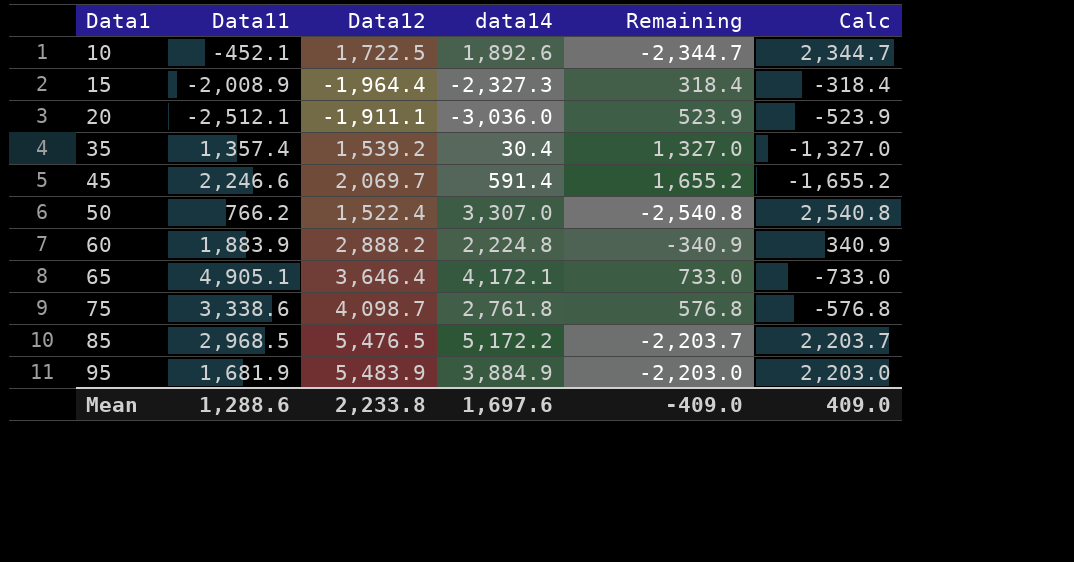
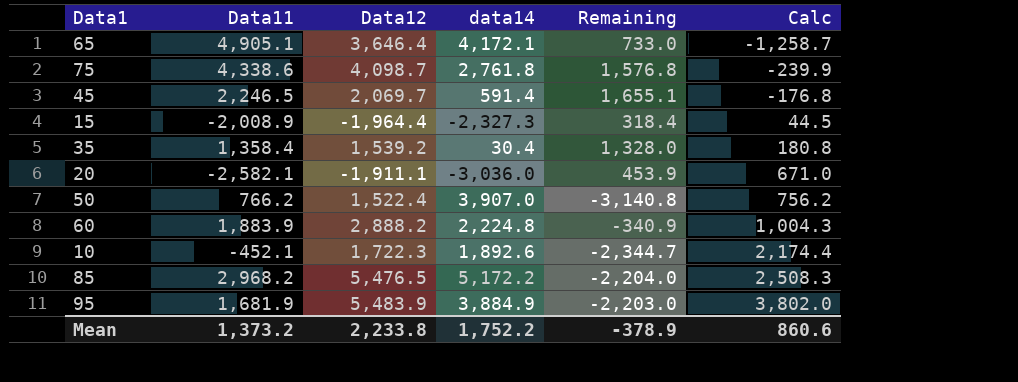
row order: Data1 ascending -> Calc ascending
column Calc | formula: [data14] - [Data11] -> [Data12] - [Data11]
75 | Data11: 3,338.6 -> 4,338.6
75 | Remaining: 576.8 -> 1,576.8
45 | Data11: 2,246.6 -> 2,246.5
45 | Remaining: 1,655.2 -> 1,655.1
35 | Data11: 1,357.4 -> 1,358.4
35 | Remaining: 1,327.0 -> 1,328.0
20 | Data11: -2,512.1 -> -2,582.1
20 | Remaining: 523.9 -> 453.9
50 | data14: 3,307.0 -> 3,907.0
50 | Remaining: -2,540.8 -> -3,140.8
10 | Data12: 1,722.5 -> 1,722.3
85 | Data11: 2,968.5 -> 2,968.2
85 | Remaining: -2,203.7 -> -2,204.0
Mean | Data11: 1,288.6 -> 1,373.2
Mean | data14: 1,697.6 -> 1,752.2
Mean | Remaining: -409.0 -> -378.9
Mean | Calc: 409.0 -> 860.6

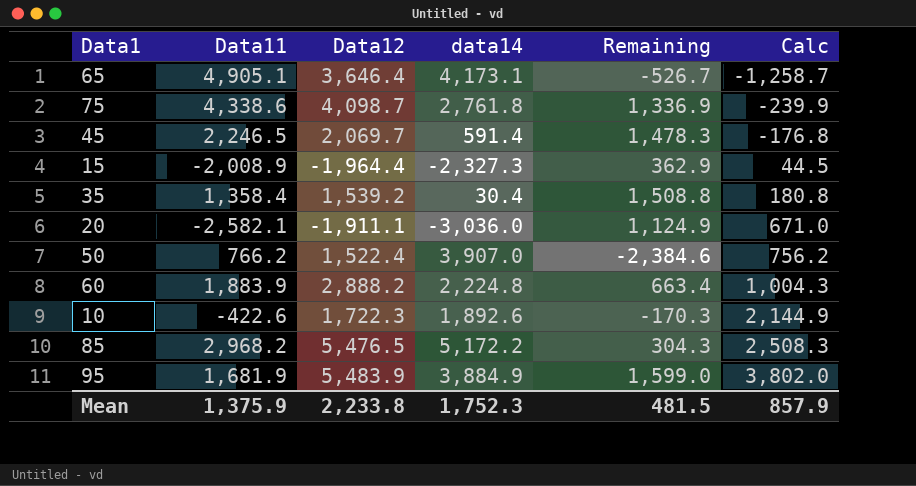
column Remaining | formula: [Data11] - [data14] -> [Data12] - [data14]
65 | data14: 4,172.1 -> 4,173.1
10 | Data11: -452.1 -> -422.6
10 | Calc: 2,174.4 -> 2,144.9
Mean | Data11: 1,373.2 -> 1,375.9
Mean | data14: 1,752.2 -> 1,752.3
Mean | Remaining: -378.9 -> 481.5
Mean | Calc: 860.6 -> 857.9

